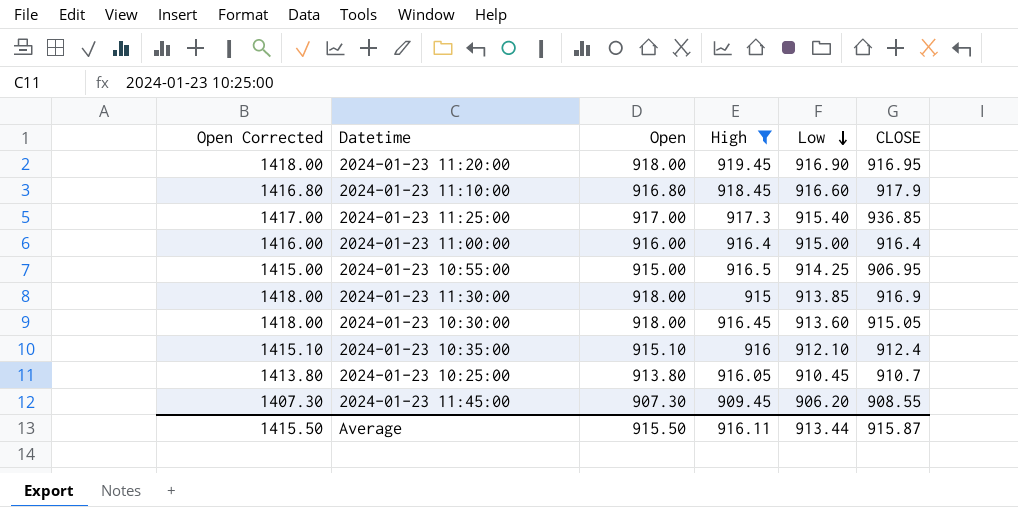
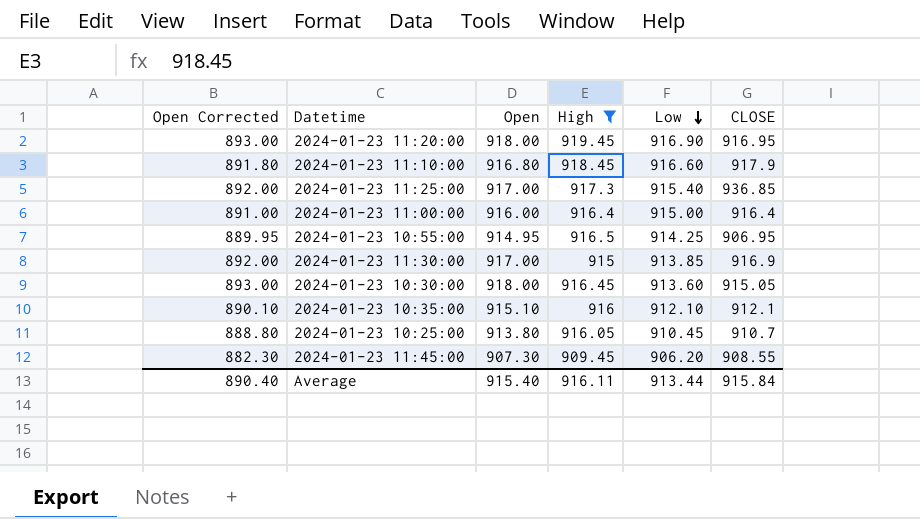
column Open Corrected | formula: [Open] + 500 -> [Open] - 25
2024-01-23 10:55:00 | Open: 915.00 -> 914.95
2024-01-23 11:30:00 | Open: 918.00 -> 917.00
2024-01-23 10:35:00 | CLOSE: 912.4 -> 912.1
Average | Open Corrected: 1415.50 -> 890.40
Average | Open: 915.50 -> 915.40
Average | CLOSE: 915.87 -> 915.84

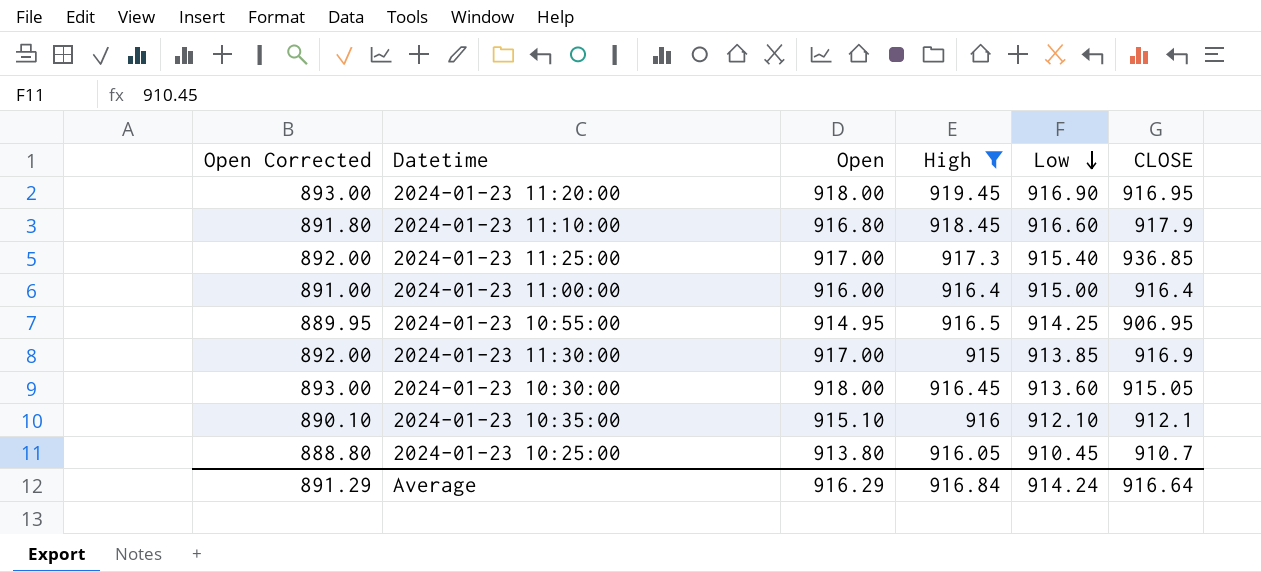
row 2024-01-23 11:45:00: 882.30 | 907.30 | 909.45 | 906.20 | 908.55 -> none
Average | Open Corrected: 890.40 -> 891.29
Average | Open: 915.40 -> 916.29
Average | High: 916.11 -> 916.84
Average | Low: 913.44 -> 914.24
Average | CLOSE: 915.84 -> 916.64

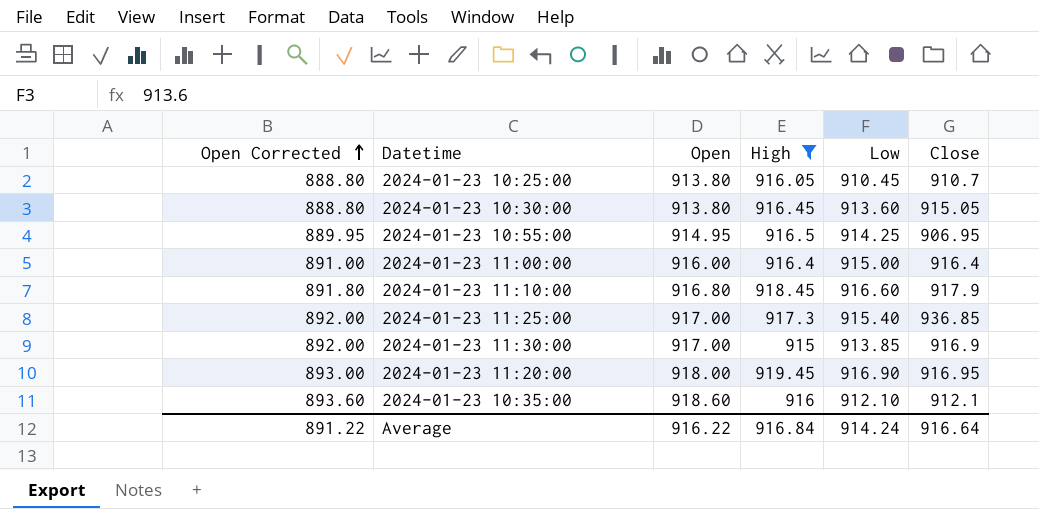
row order: Low descending -> Open Corrected ascending
column name: CLOSE -> Close
2024-01-23 10:30:00 | Open Corrected: 893.00 -> 888.80
2024-01-23 10:30:00 | Open: 918.00 -> 913.80
2024-01-23 10:35:00 | Open Corrected: 890.10 -> 893.60
2024-01-23 10:35:00 | Open: 915.10 -> 918.60
Average | Open Corrected: 891.29 -> 891.22
Average | Open: 916.29 -> 916.22

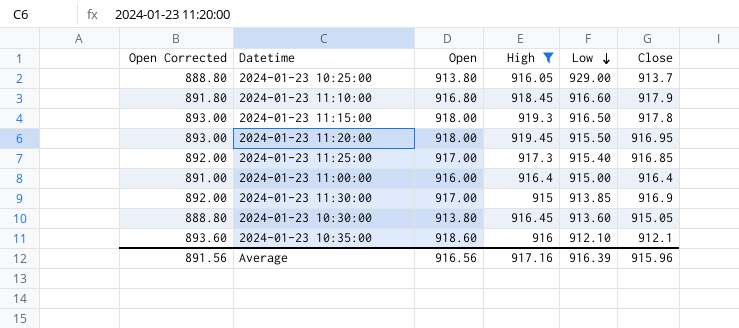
row order: Open Corrected ascending -> Low descending
row 2024-01-23 10:55:00: 889.95 | 914.95 | 916.5 | 914.25 | 906.95 -> none
2024-01-23 10:25:00 | Low: 910.45 -> 929.00
2024-01-23 10:25:00 | Close: 910.7 -> 913.7
row 2024-01-23 11:15:00: none -> 893.00 | 918.00 | 919.3 | 916.50 | 917.8
2024-01-23 11:20:00 | Low: 916.90 -> 915.50
2024-01-23 11:25:00 | Close: 936.85 -> 916.85
Average | Open Corrected: 891.22 -> 891.56
Average | Open: 916.22 -> 916.56
Average | High: 916.84 -> 917.16
Average | Low: 914.24 -> 916.39
Average | Close: 916.64 -> 915.96

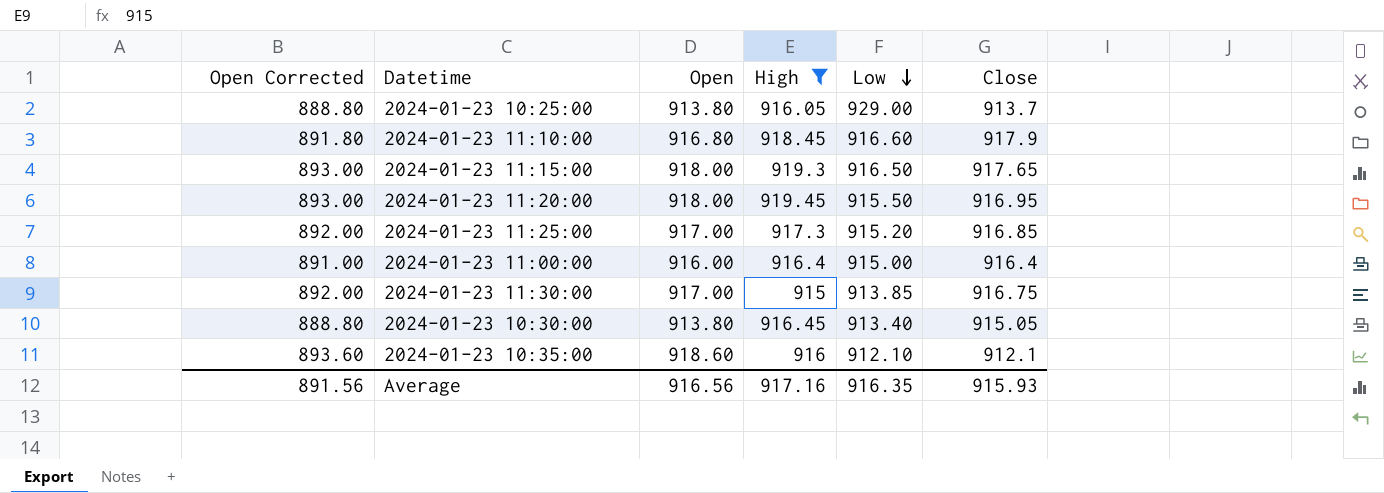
2024-01-23 11:15:00 | Close: 917.8 -> 917.65
2024-01-23 11:25:00 | Low: 915.40 -> 915.20
2024-01-23 11:30:00 | Close: 916.9 -> 916.75
2024-01-23 10:30:00 | Low: 913.60 -> 913.40
Average | Low: 916.39 -> 916.35
Average | Close: 915.96 -> 915.93

